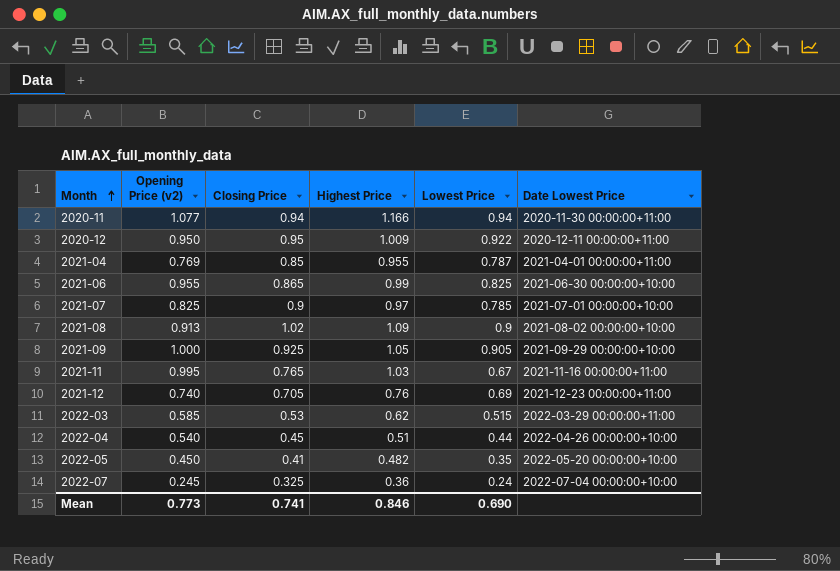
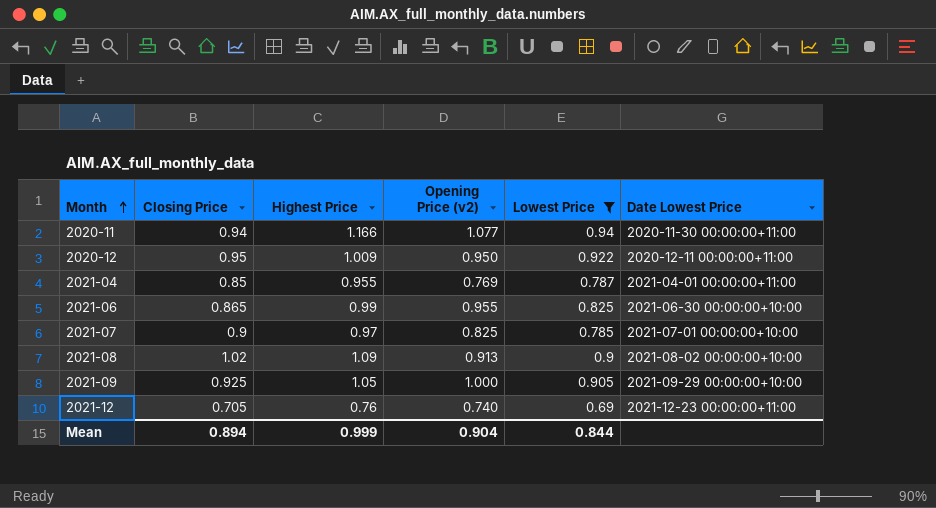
filter: none -> Lowest Price >= 0.69
column Opening Price (v2) | position: 2 -> 4
Mean | Closing Price: 0.741 -> 0.894
Mean | Highest Price: 0.846 -> 0.999
Mean | Opening Price (v2): 0.773 -> 0.904
Mean | Lowest Price: 0.690 -> 0.844

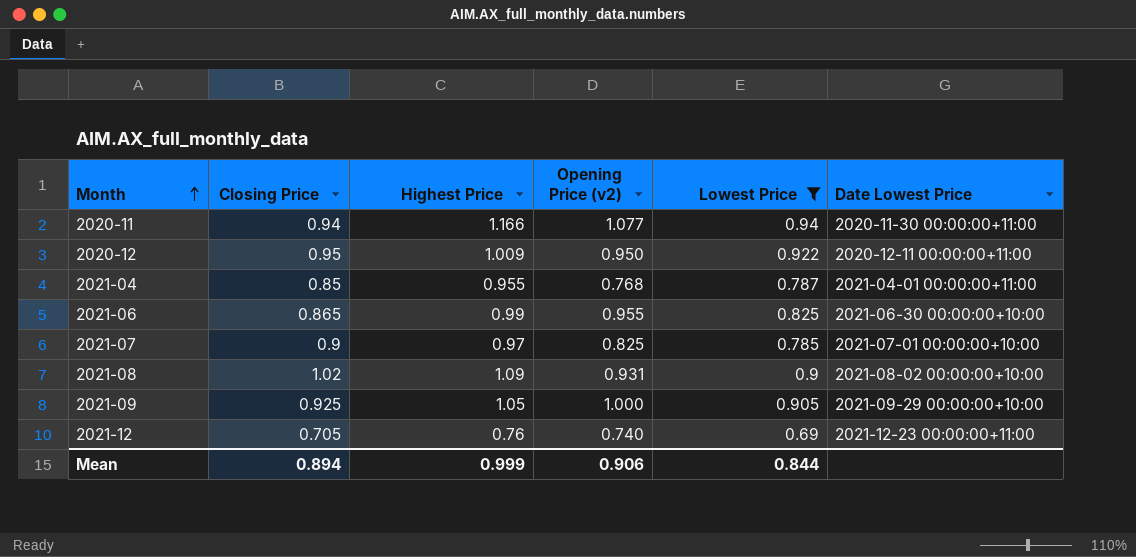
2021-04 | Opening Price (v2): 0.769 -> 0.768
2021-08 | Opening Price (v2): 0.913 -> 0.931
Mean | Opening Price (v2): 0.904 -> 0.906

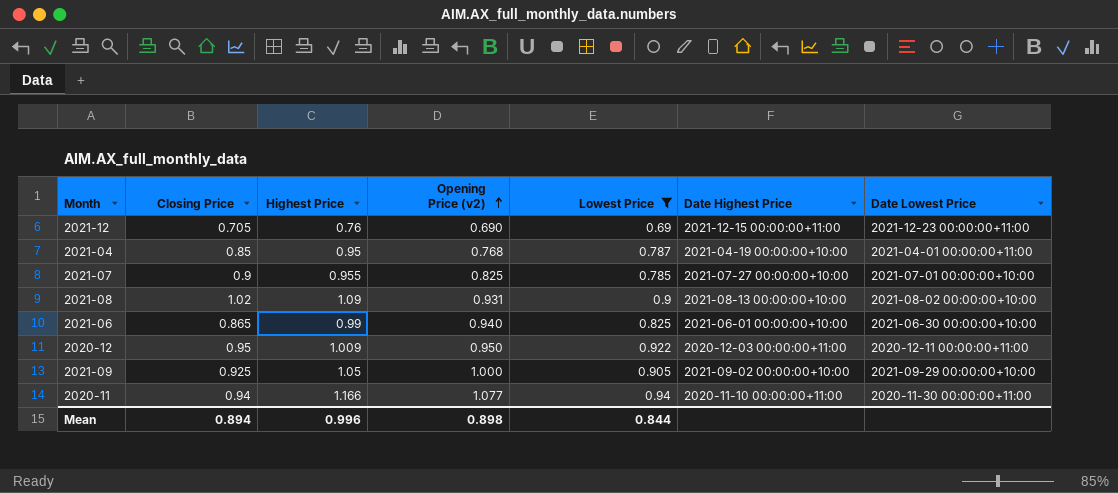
row order: Month ascending -> Opening Price (v2) ascending
column Date Highest Price | position: none -> 6
2021-12 | Opening Price (v2): 0.740 -> 0.690
2021-04 | Highest Price: 0.955 -> 0.95
2021-07 | Highest Price: 0.97 -> 0.955
2021-06 | Opening Price (v2): 0.955 -> 0.940
Mean | Highest Price: 0.999 -> 0.996
Mean | Opening Price (v2): 0.906 -> 0.898

